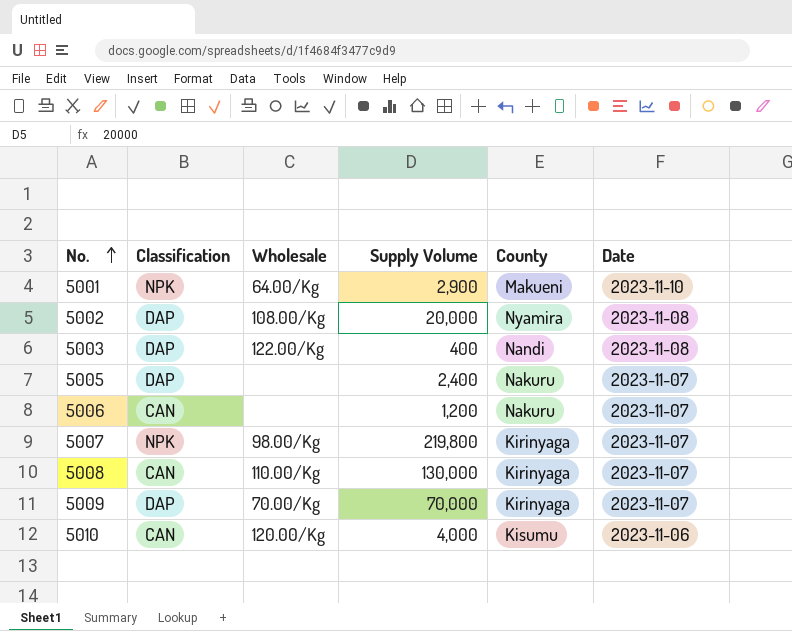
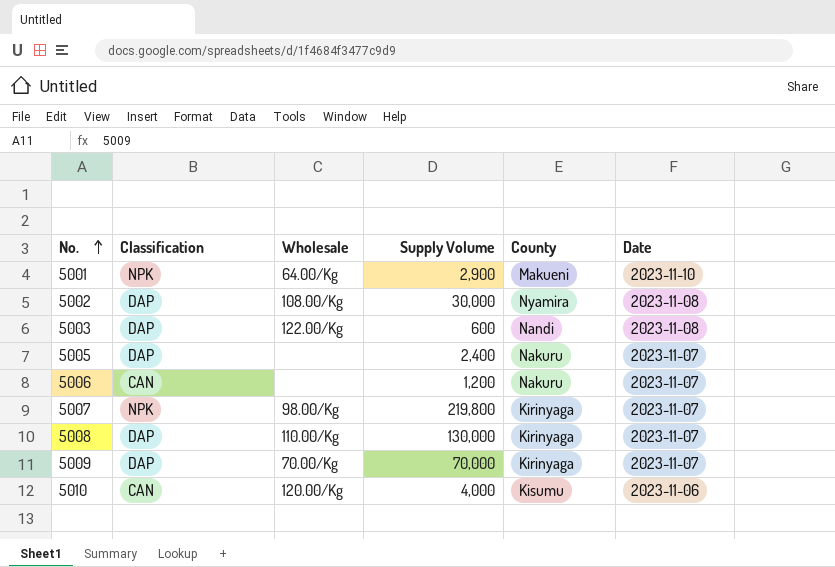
5002 | Supply Volume: 20,000 -> 30,000
5003 | Supply Volume: 400 -> 600
5008 | Classification: CAN -> DAP

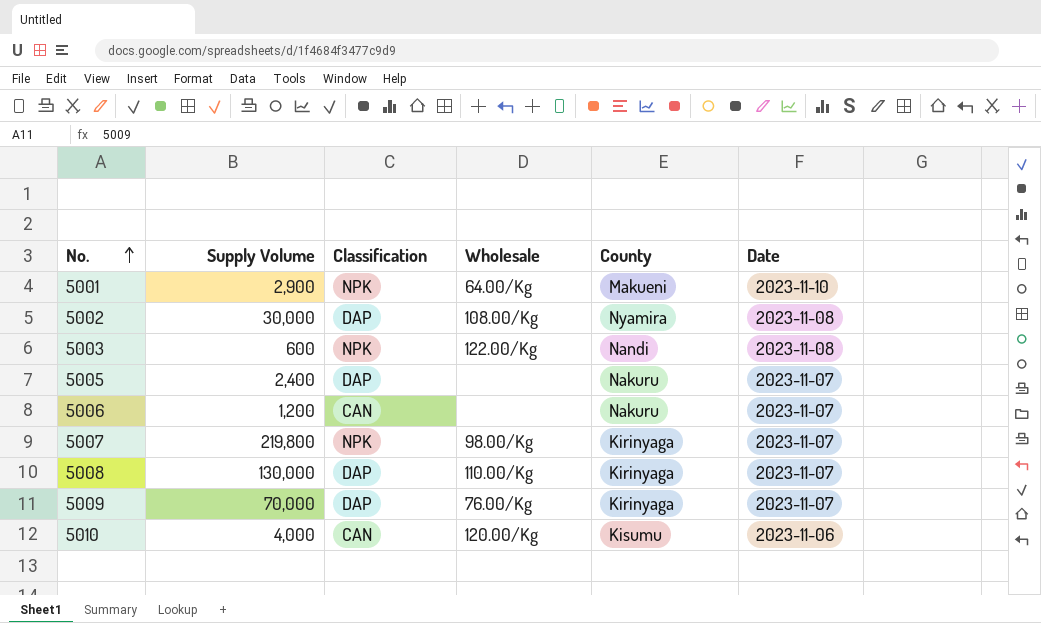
column Supply Volume | position: 4 -> 2
5003 | Classification: DAP -> NPK
5009 | Wholesale: 70.00/Kg -> 76.00/Kg

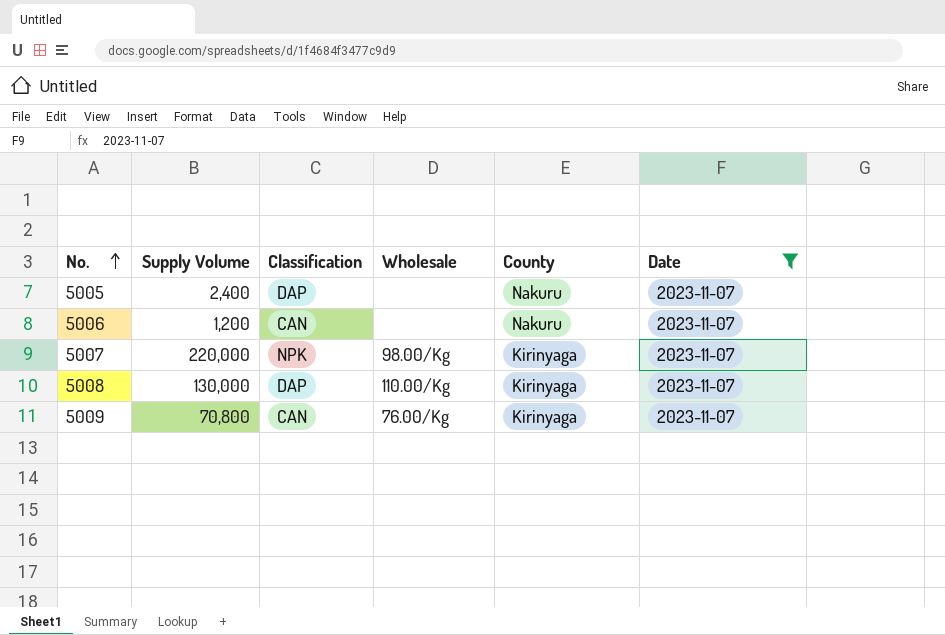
filter: none -> Date = 2023-11-07
5007 | Supply Volume: 219,800 -> 220,000
5009 | Supply Volume: 70,000 -> 70,800
5009 | Classification: DAP -> CAN

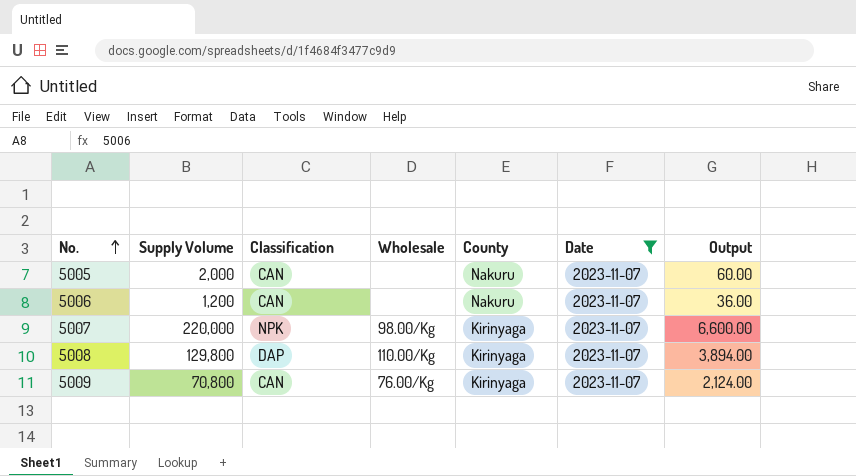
column Output | formula: none -> [Supply Volume] * 0.03
5005 | Supply Volume: 2,400 -> 2,000
5005 | Classification: DAP -> CAN
5008 | Supply Volume: 130,000 -> 129,800

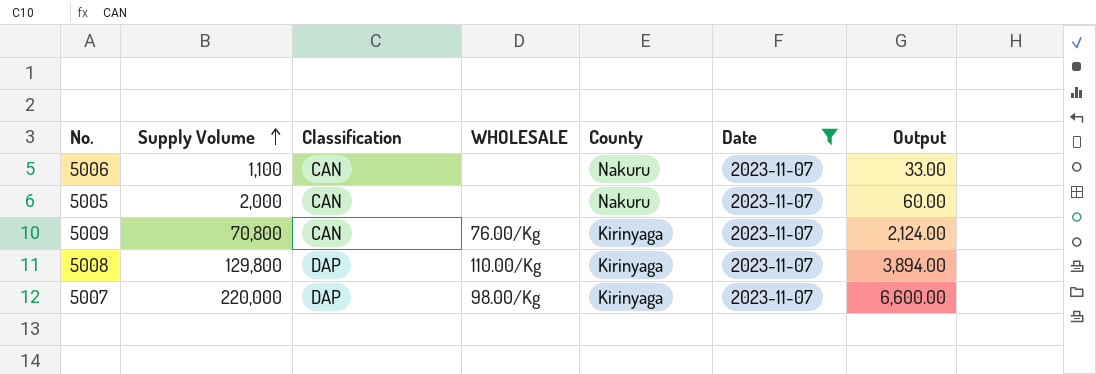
row order: No. ascending -> Supply Volume ascending
column name: Wholesale -> WHOLESALE
5006 | Supply Volume: 1,200 -> 1,100
5006 | Output: 36.00 -> 33.00
5007 | Classification: NPK -> DAP

